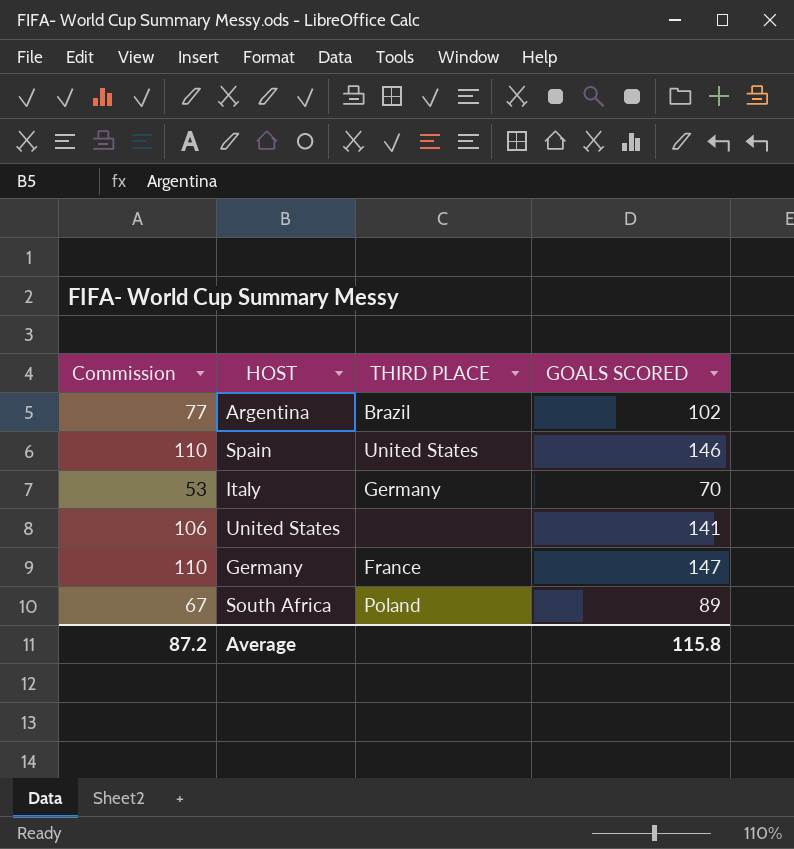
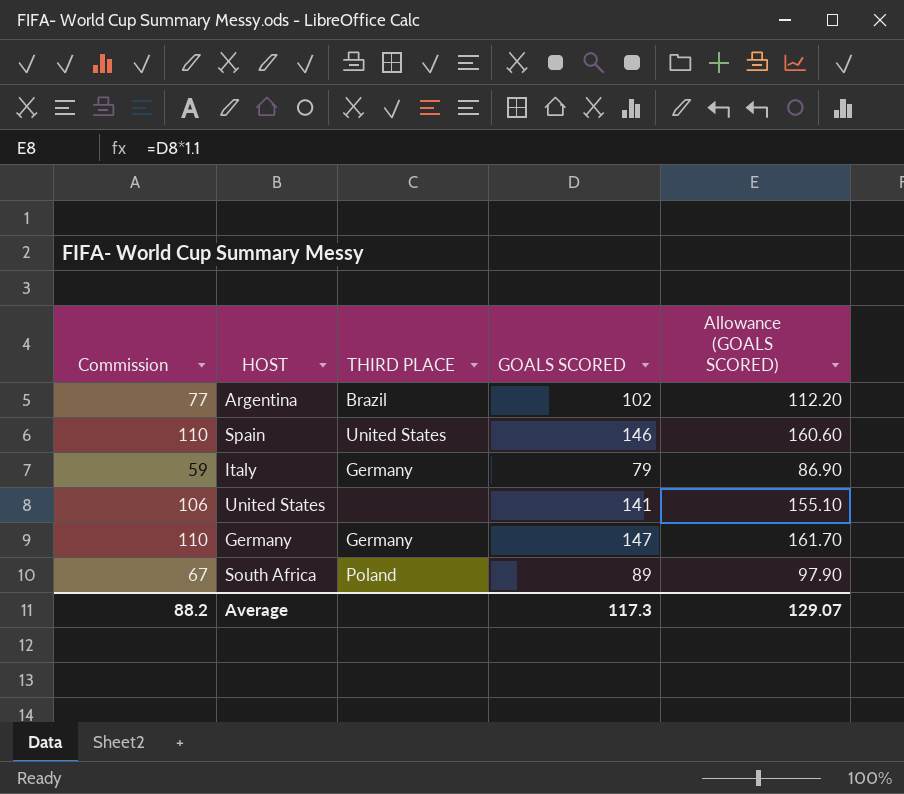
column Allowance (GOALS SCORED) | formula: none -> [GOALS SCORED] * 1.1
Italy | Commission: 53 -> 59
Italy | GOALS SCORED: 70 -> 79
Germany | THIRD PLACE: France -> Germany
Average | Commission: 87.2 -> 88.2
Average | GOALS SCORED: 115.8 -> 117.3

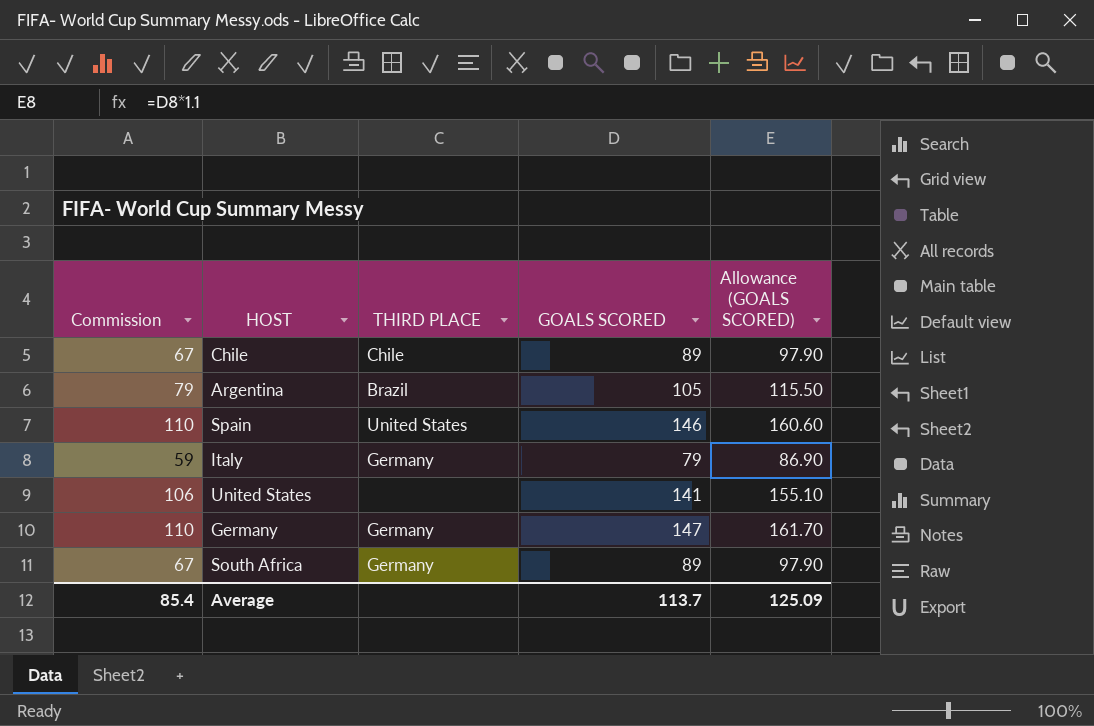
row Chile: none -> 67 | Chile | 89 | 97.90
Argentina | Commission: 77 -> 79
Argentina | GOALS SCORED: 102 -> 105
Argentina | Allowance (GOALS SCORED): 112.20 -> 115.50
South Africa | THIRD PLACE: Poland -> Germany
Average | Commission: 88.2 -> 85.4
Average | GOALS SCORED: 117.3 -> 113.7
Average | Allowance (GOALS SCORED): 129.07 -> 125.09

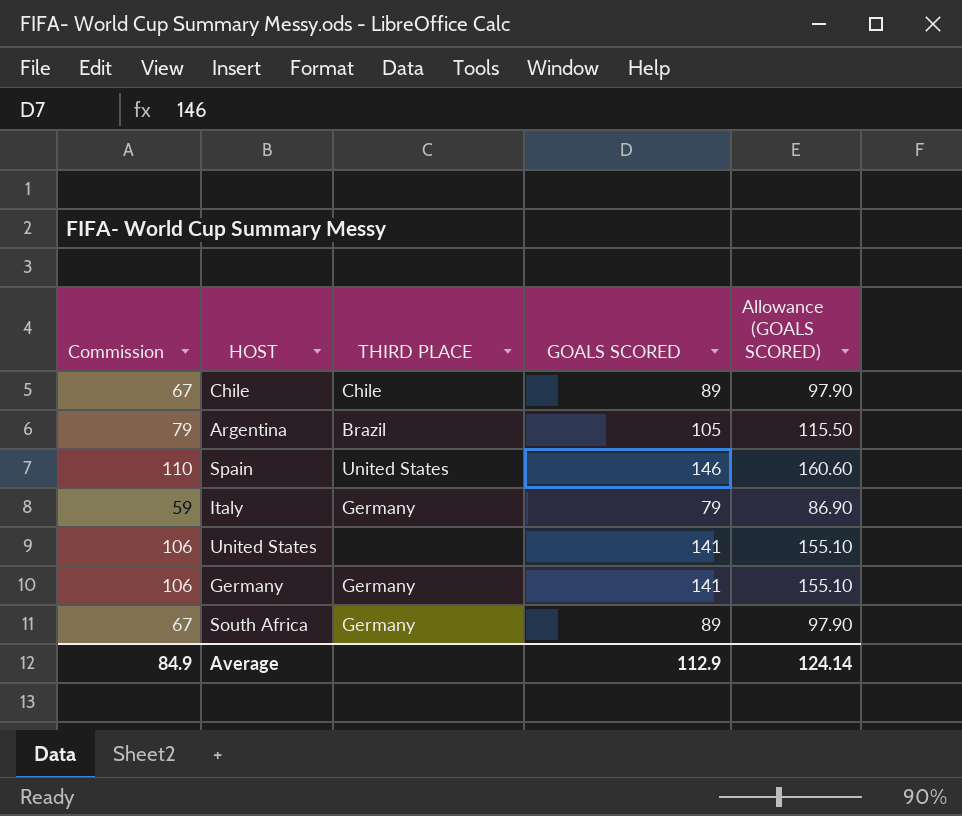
Germany | Commission: 110 -> 106
Germany | GOALS SCORED: 147 -> 141
Germany | Allowance (GOALS SCORED): 161.70 -> 155.10
Average | Commission: 85.4 -> 84.9
Average | GOALS SCORED: 113.7 -> 112.9
Average | Allowance (GOALS SCORED): 125.09 -> 124.14

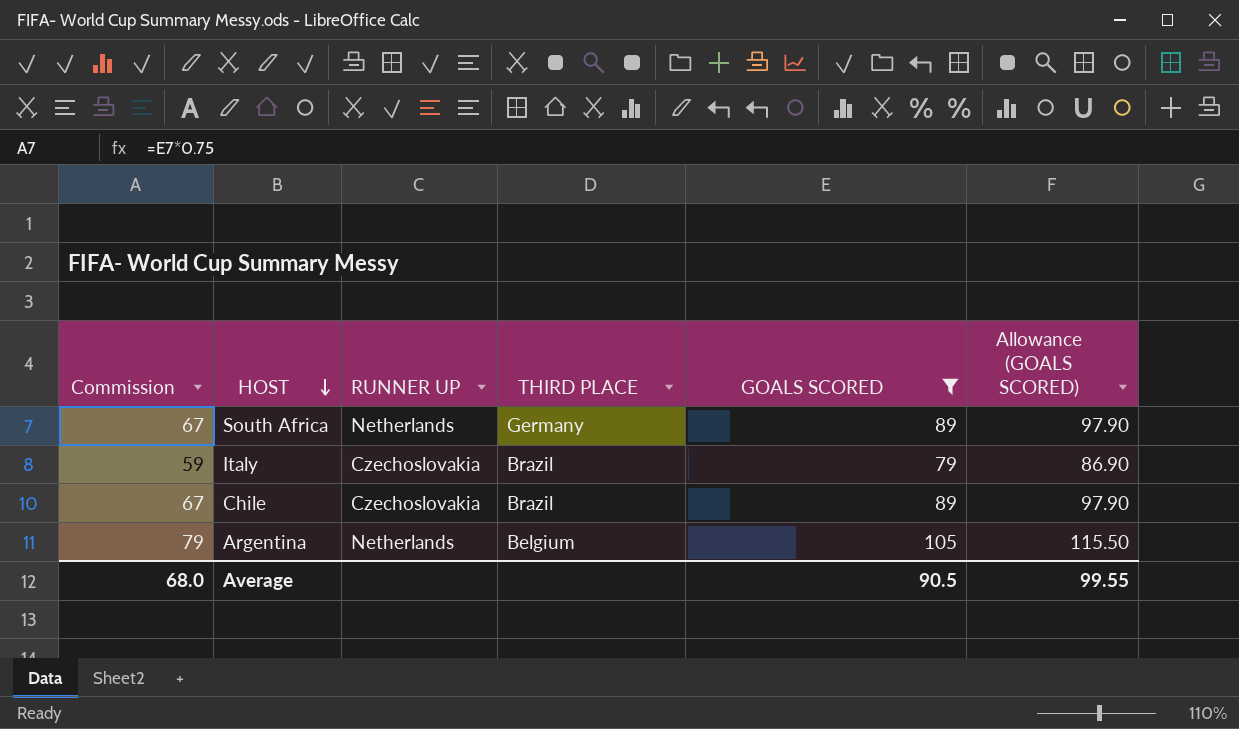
filter: none -> GOALS SCORED <= 105
row order: none -> HOST descending
column RUNNER UP | position: none -> 3
Italy | THIRD PLACE: Germany -> Brazil
Chile | THIRD PLACE: Chile -> Brazil
Argentina | THIRD PLACE: Brazil -> Belgium
Average | Commission: 84.9 -> 68.0
Average | GOALS SCORED: 112.9 -> 90.5
Average | Allowance (GOALS SCORED): 124.14 -> 99.55

